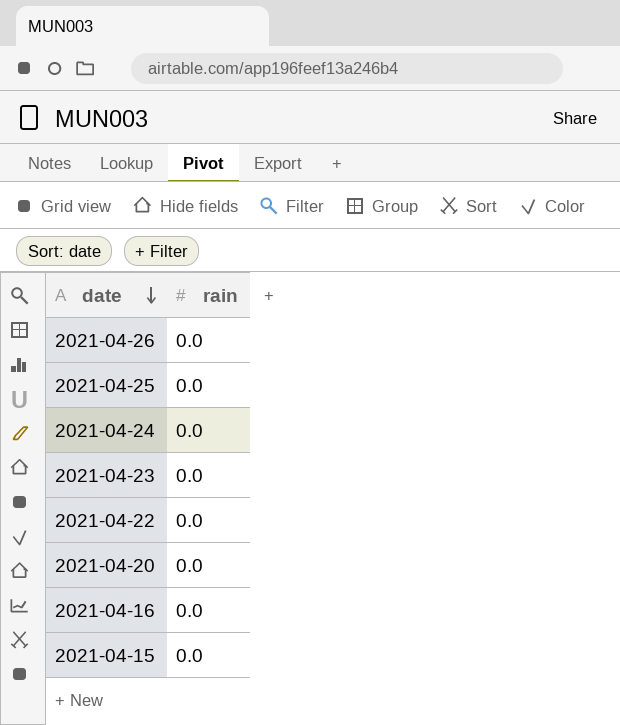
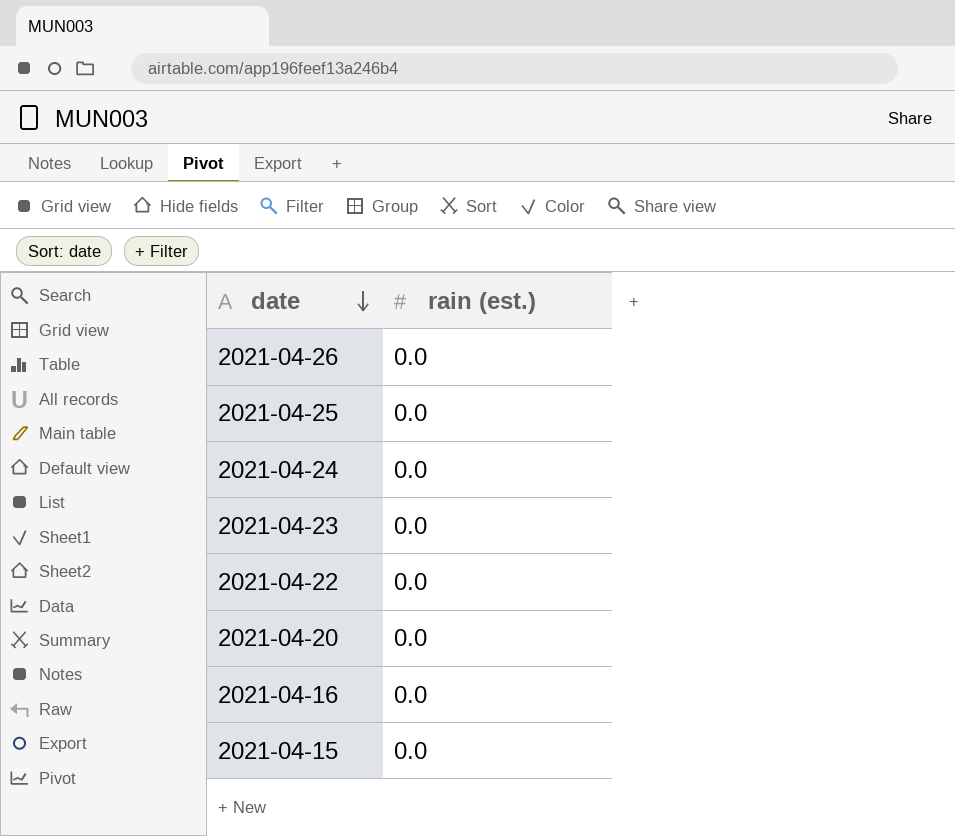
column name: rain -> rain (est.)

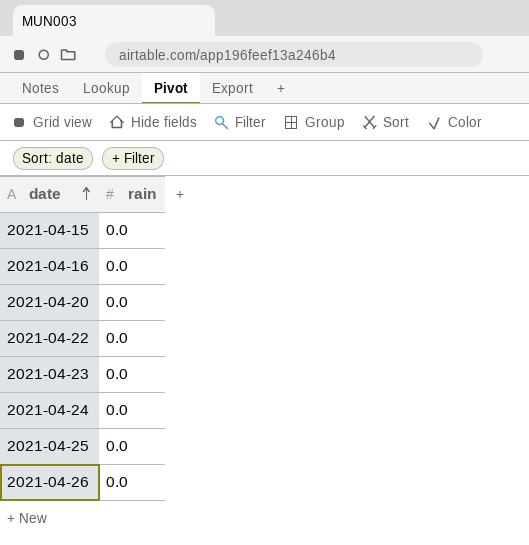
row order: date descending -> date ascending
column name: rain (est.) -> rain

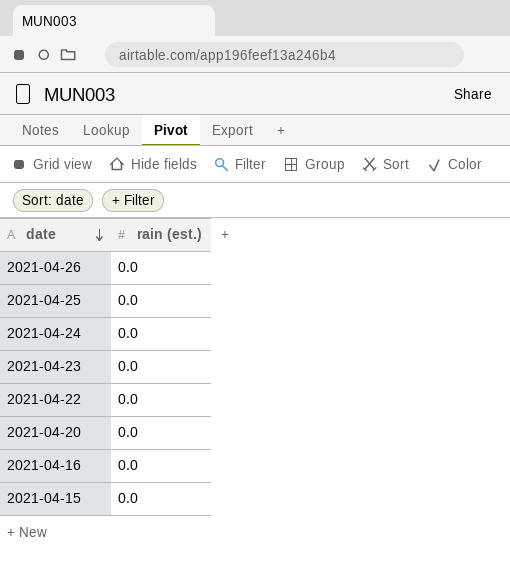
row order: date ascending -> date descending
column name: rain -> rain (est.)

